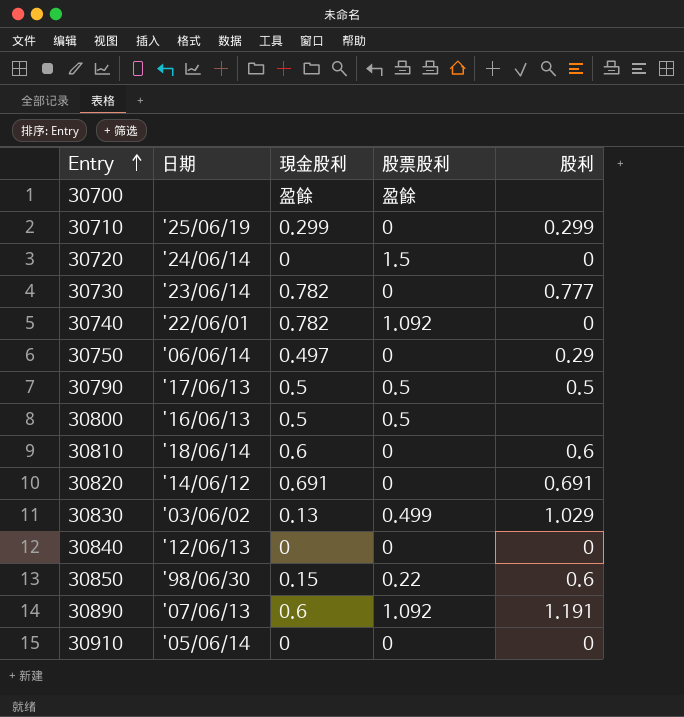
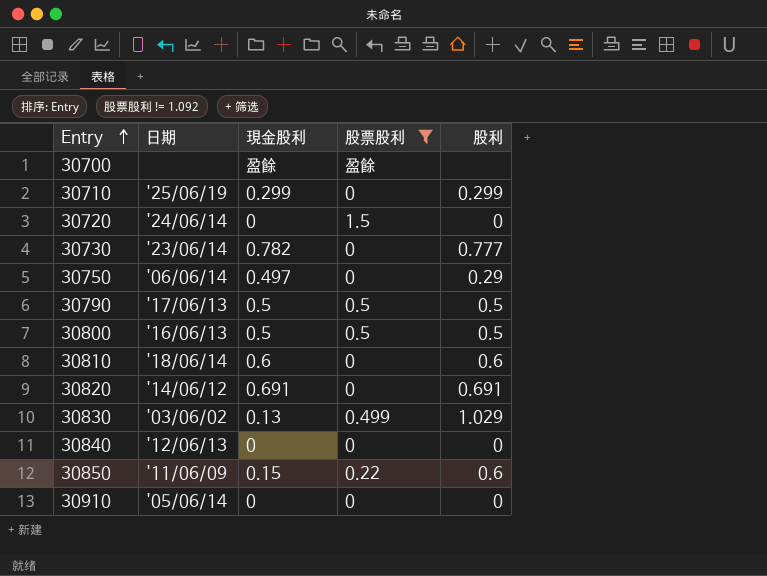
filter: none -> 股票股利 != 1.092
30800 | 股利: none -> 0.5
30850 | 日期: '98/06/30 -> '11/06/09

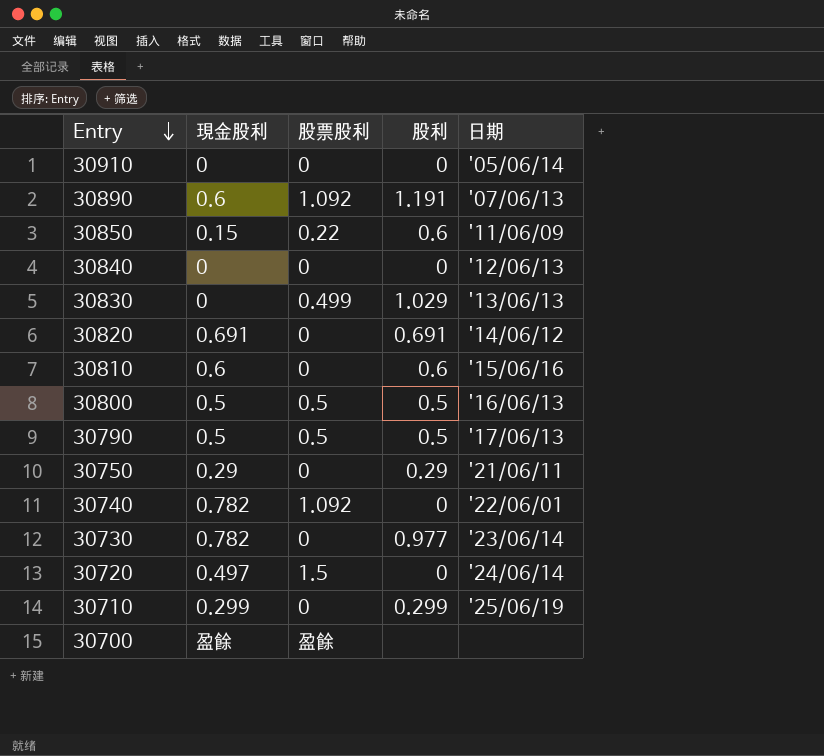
filter: 股票股利 != 1.092 -> none
row order: Entry ascending -> Entry descending
column 日期 | position: 2 -> 5
30830 | 現金股利: 0.13 -> 0
30830 | 日期: '03/06/02 -> '13/06/13
30810 | 日期: '18/06/14 -> '15/06/16
30750 | 現金股利: 0.497 -> 0.29
30750 | 日期: '06/06/14 -> '21/06/11
30730 | 股利: 0.777 -> 0.977
30720 | 現金股利: 0 -> 0.497

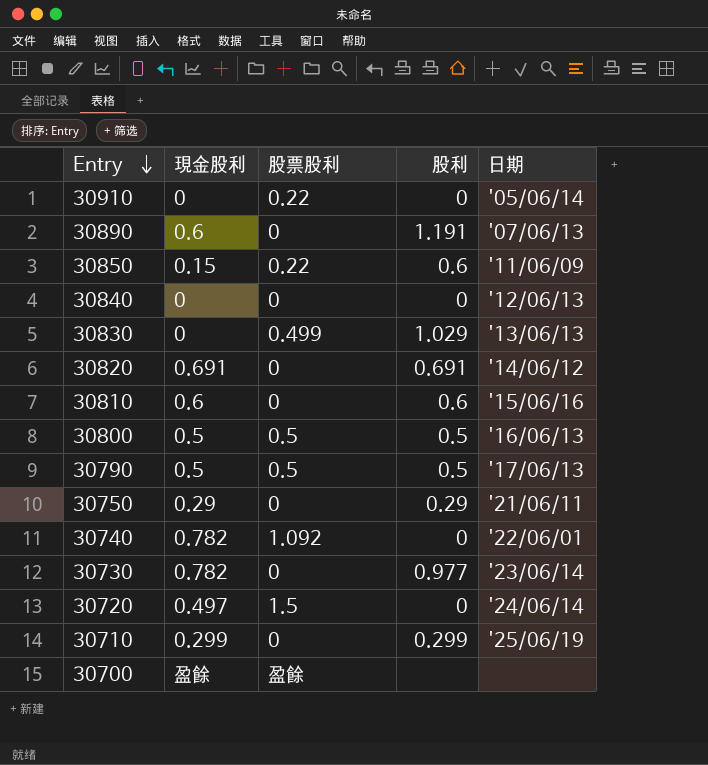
30910 | 股票股利: 0 -> 0.22
30890 | 股票股利: 1.092 -> 0

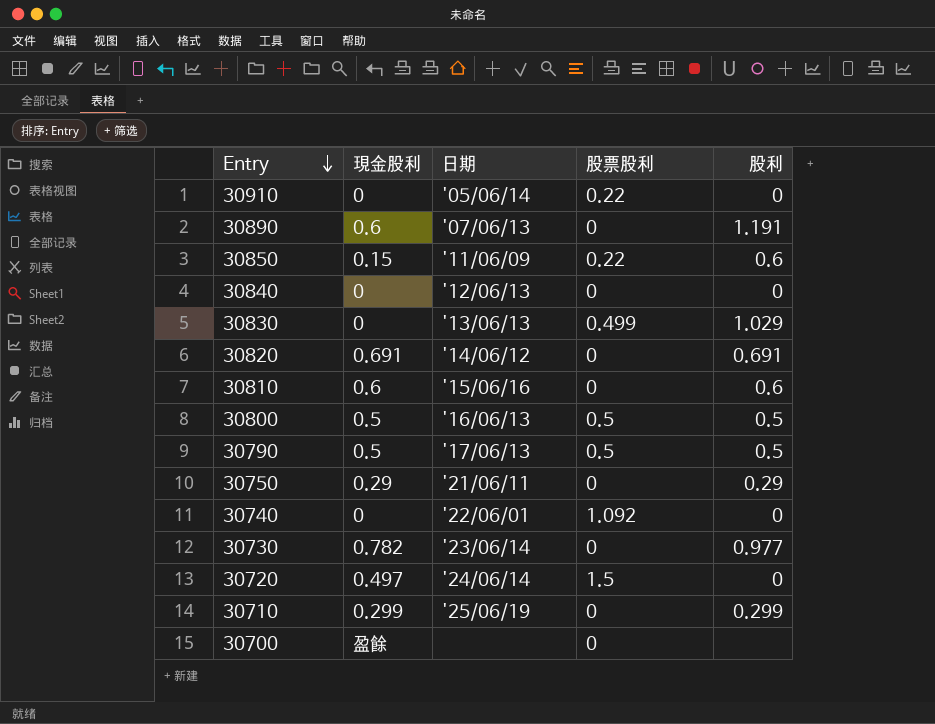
column 日期 | position: 5 -> 3
30740 | 現金股利: 0.782 -> 0
30700 | 股票股利: 盈餘 -> 0

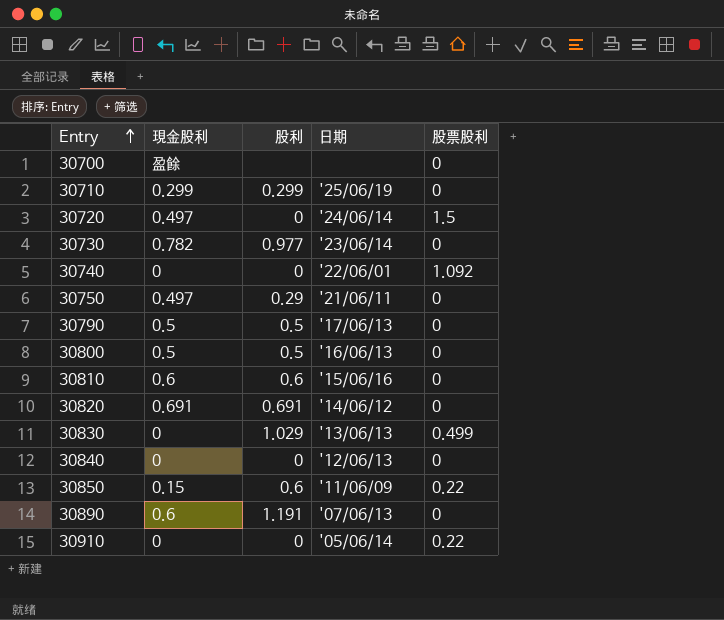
row order: Entry descending -> Entry ascending
column 股利 | position: 5 -> 3
30750 | 現金股利: 0.29 -> 0.497
30790 | 股票股利: 0.5 -> 0
30800 | 股票股利: 0.5 -> 0

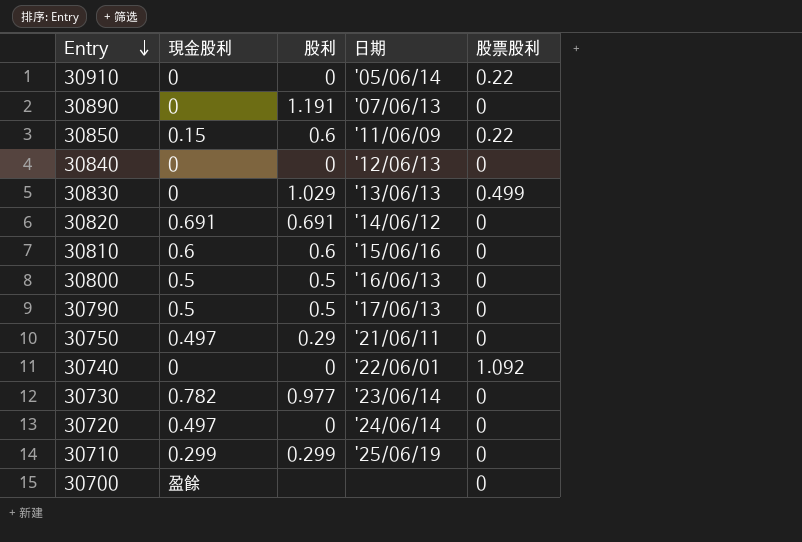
row order: Entry ascending -> Entry descending
30890 | 現金股利: 0.6 -> 0
30720 | 股票股利: 1.5 -> 0

